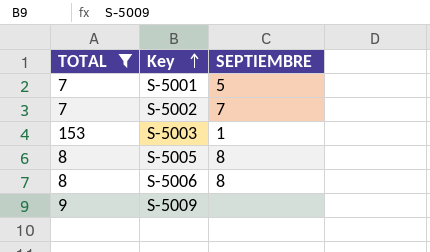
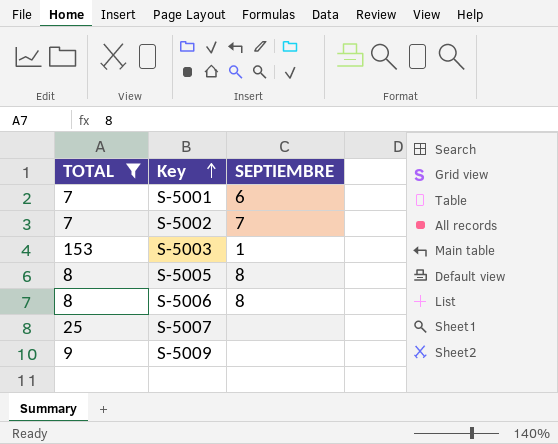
S-5001 | SEPTIEMBRE: 5 -> 6
row S-5007: none -> 25 | none

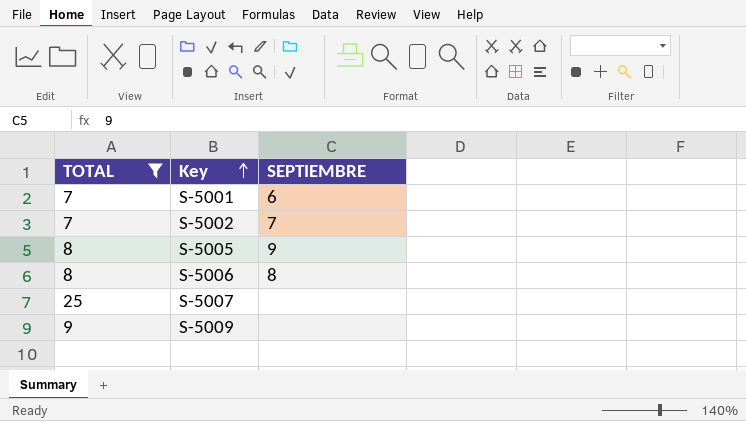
row S-5003: 153 | 1 -> none
S-5005 | SEPTIEMBRE: 8 -> 9

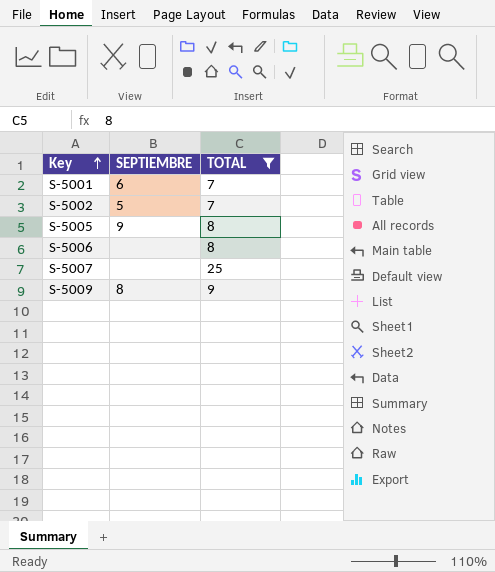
column TOTAL | position: 1 -> 3
S-5002 | SEPTIEMBRE: 7 -> 5
S-5006 | SEPTIEMBRE: 8 -> none
S-5009 | SEPTIEMBRE: none -> 8

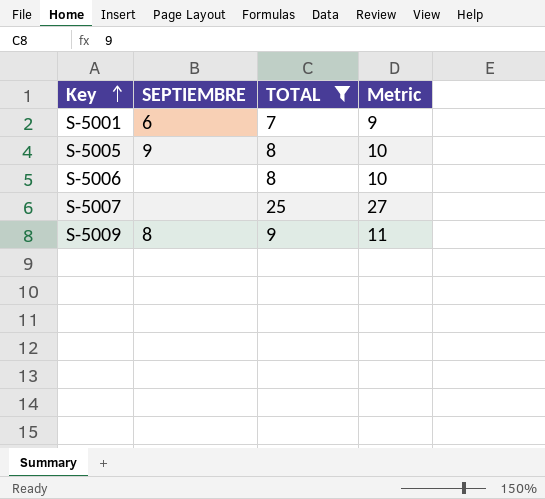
column Metric | formula: none -> [TOTAL] + 2
row S-5002: 5 | 7 -> none

